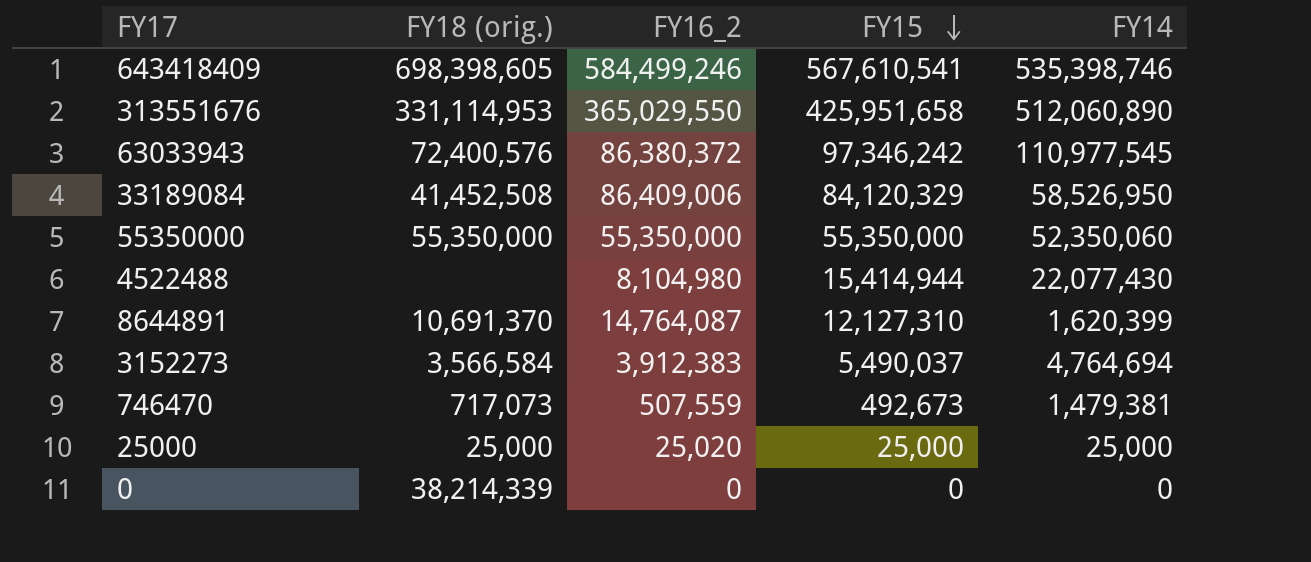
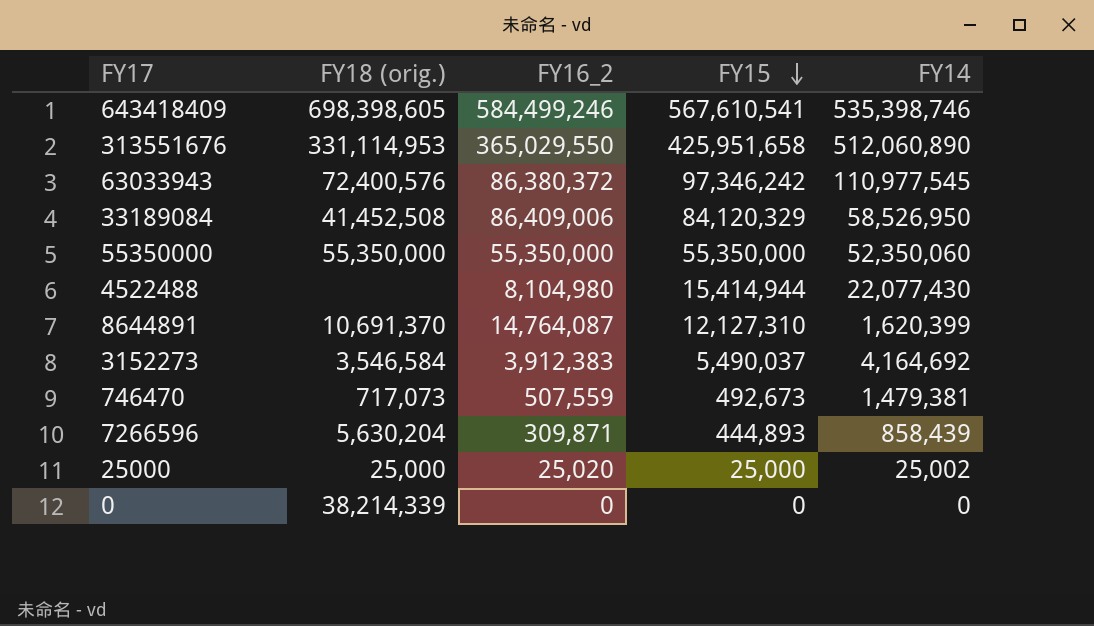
3152273 | FY18 (orig.): 3,566,584 -> 3,546,584
3152273 | FY14: 4,764,694 -> 4,164,692
row 7266596: none -> 5,630,204 | 309,871 | 444,893 | 858,439
25000 | FY14: 25,000 -> 25,002

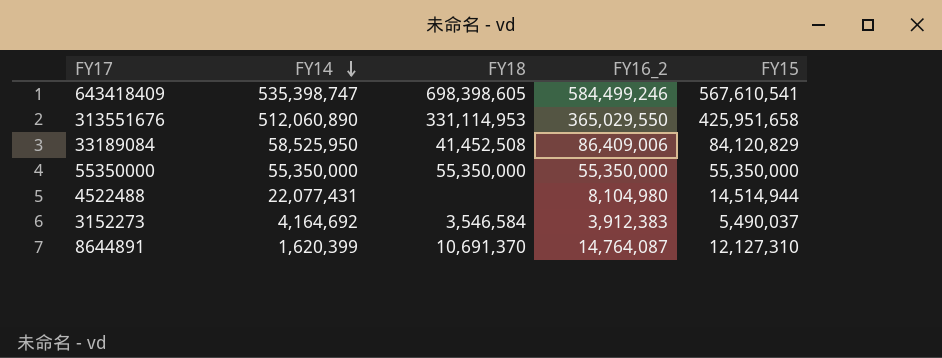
row order: FY15 descending -> FY14 descending
column FY14 | position: 5 -> 2
column name: FY18 (orig.) -> FY18
row 63033943: 72,400,576 | 86,380,372 | 97,346,242 | 110,977,545 -> none
row 746470: 717,073 | 507,559 | 492,673 | 1,479,381 -> none
row 7266596: 5,630,204 | 309,871 | 444,893 | 858,439 -> none
row 25000: 25,000 | 25,020 | 25,000 | 25,002 -> none
row 0: 38,214,339 | 0 | 0 | 0 -> none
643418409 | FY14: 535,398,746 -> 535,398,747
33189084 | FY14: 58,526,950 -> 58,525,950
33189084 | FY15: 84,120,329 -> 84,120,829
55350000 | FY14: 52,350,060 -> 55,350,000
4522488 | FY14: 22,077,430 -> 22,077,431
4522488 | FY15: 15,414,944 -> 14,514,944

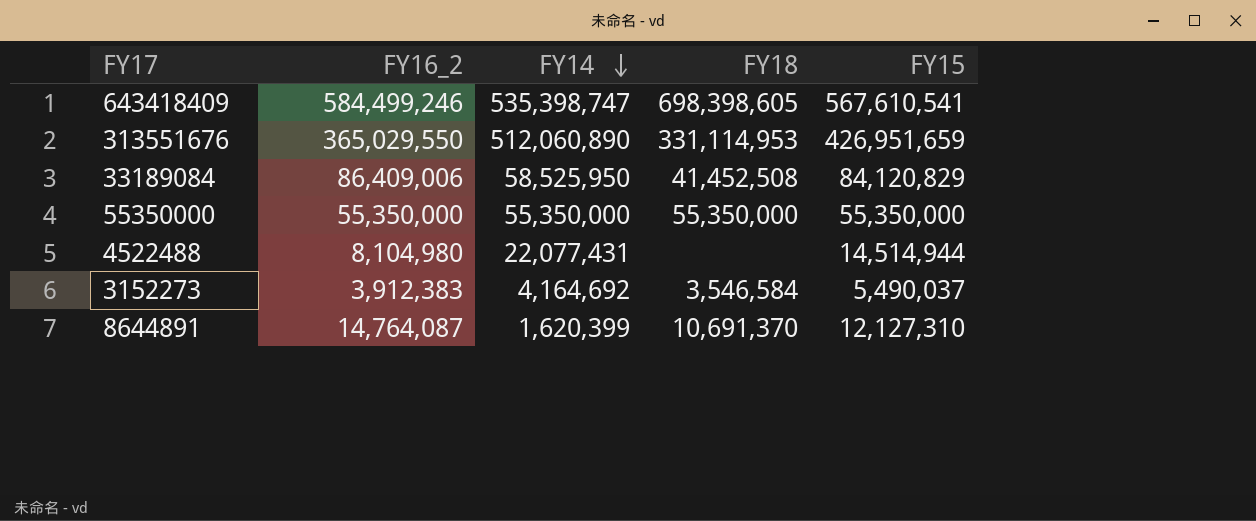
column FY16_2 | position: 4 -> 2
313551676 | FY15: 425,951,658 -> 426,951,659

